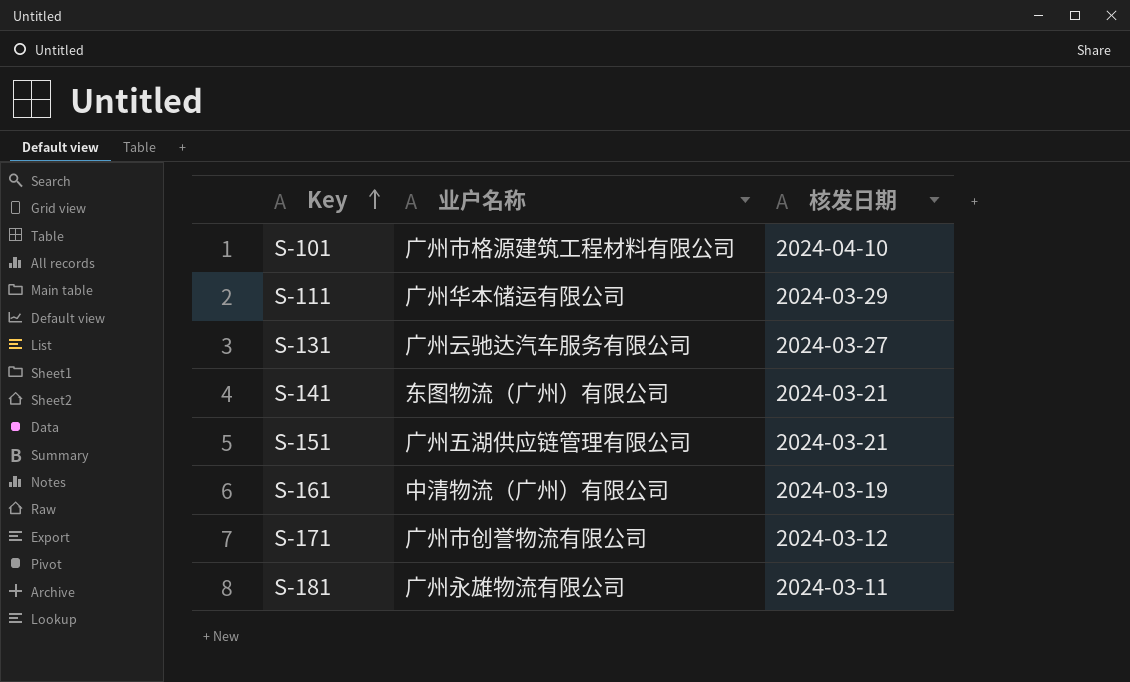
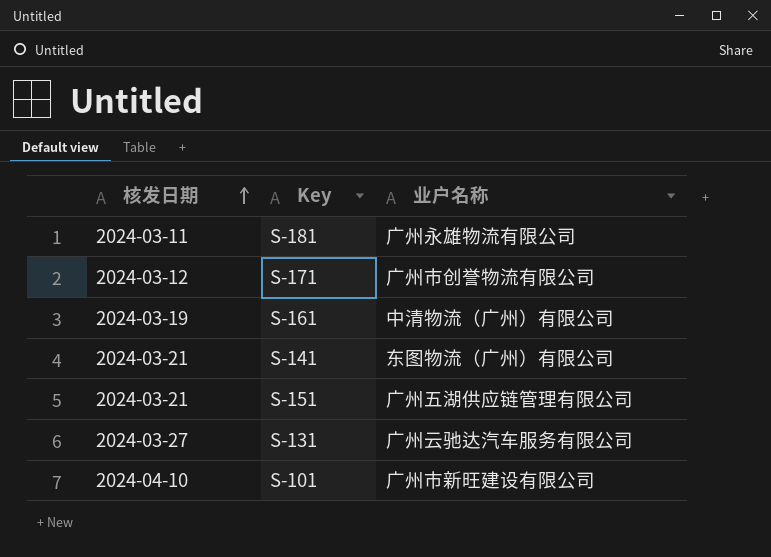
row order: Key ascending -> 核发日期 ascending
column 核发日期 | position: 3 -> 1
row S-111: 广州华本储运有限公司 | 2024-03-29 -> none
S-101 | 业户名称: 广州市格源建筑工程材料有限公司 -> 广州市新旺建设有限公司

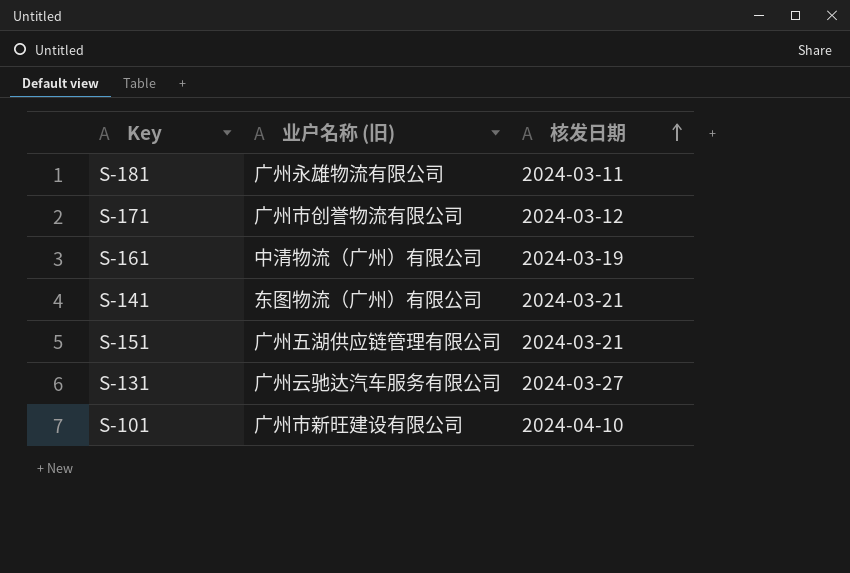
column name: 业户名称 -> 业户名称 (旧)
column 核发日期 | position: 1 -> 3

